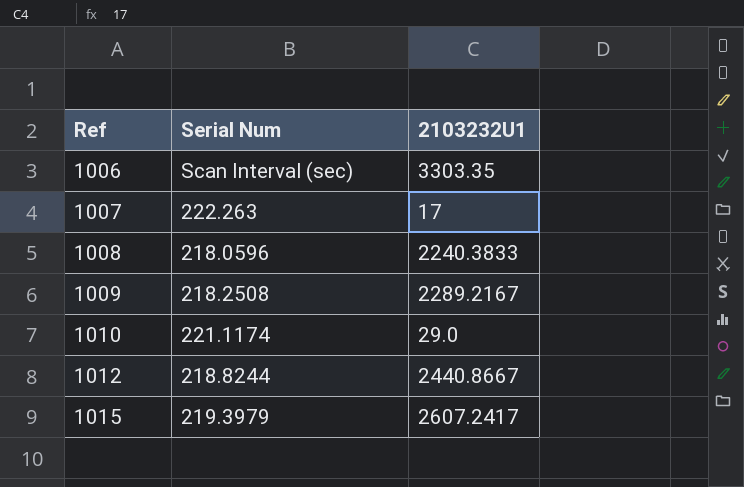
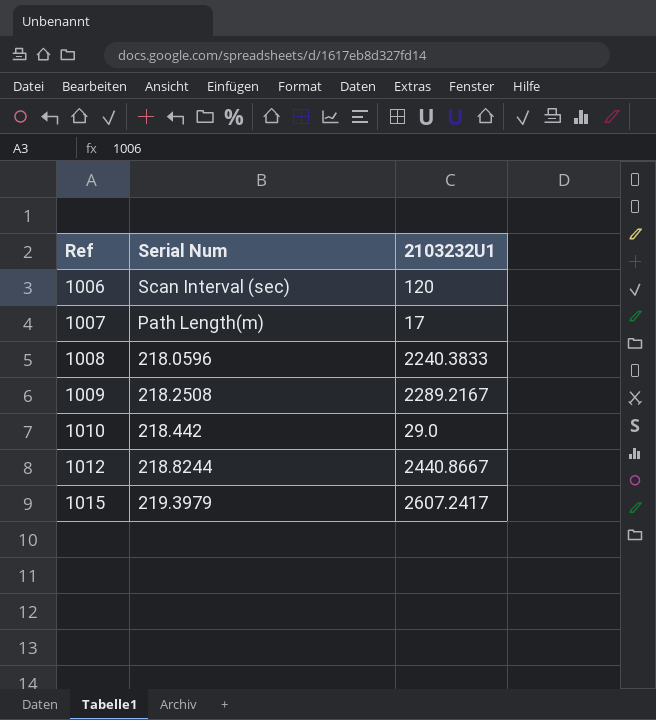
1006 | 2103232U1: 3303.35 -> 120
1007 | Serial Num: 222.263 -> Path Length(m)
1010 | Serial Num: 221.1174 -> 218.442

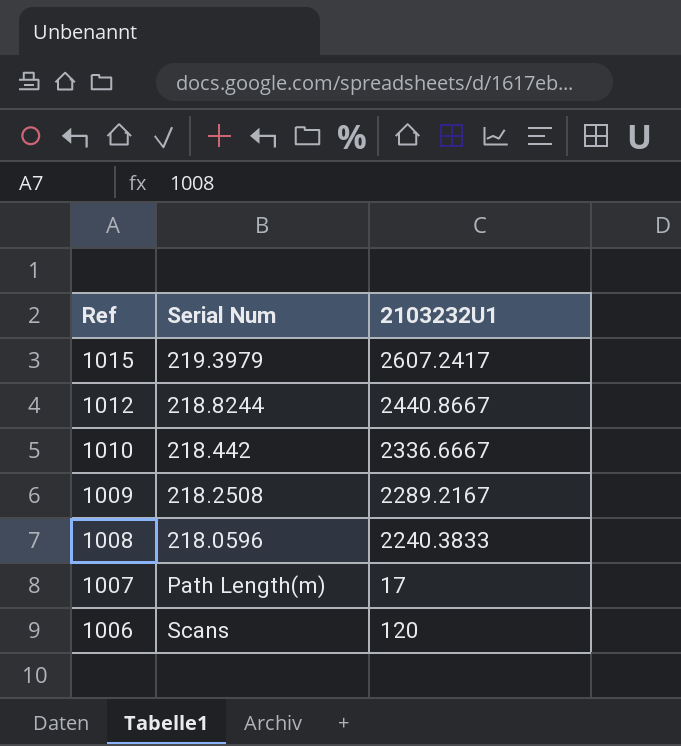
row order: Ref ascending -> Ref descending
1010 | 2103232U1: 29.0 -> 2336.6667
1006 | Serial Num: Scan Interval (sec) -> Scans

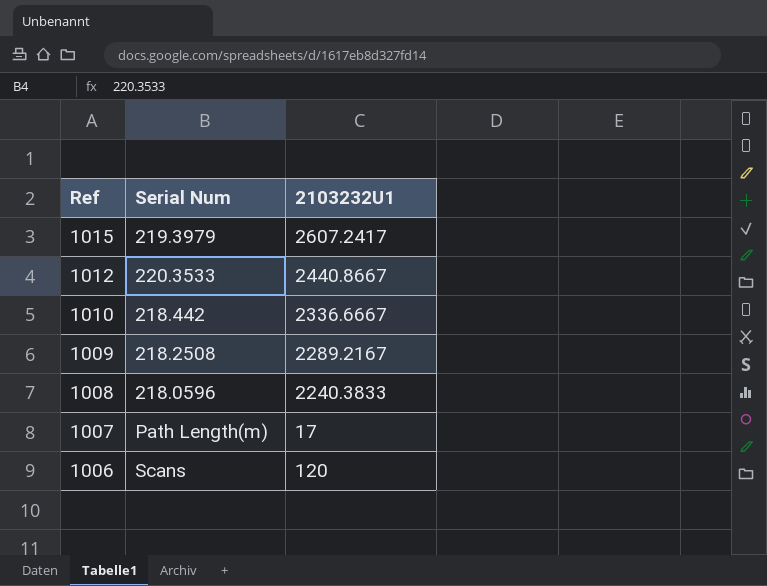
1012 | Serial Num: 218.8244 -> 220.3533

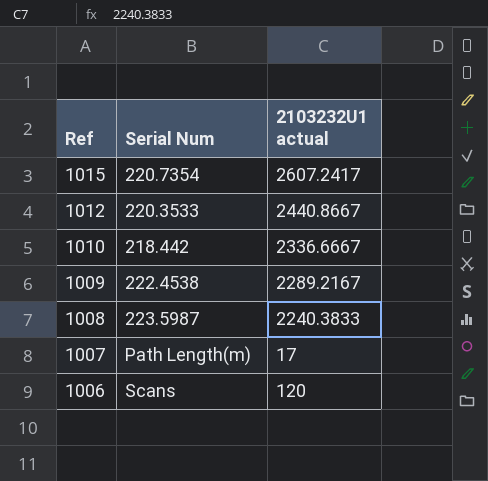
column name: 2103232U1 -> 2103232U1 actual
1015 | Serial Num: 219.3979 -> 220.7354
1009 | Serial Num: 218.2508 -> 222.4538
1008 | Serial Num: 218.0596 -> 223.5987

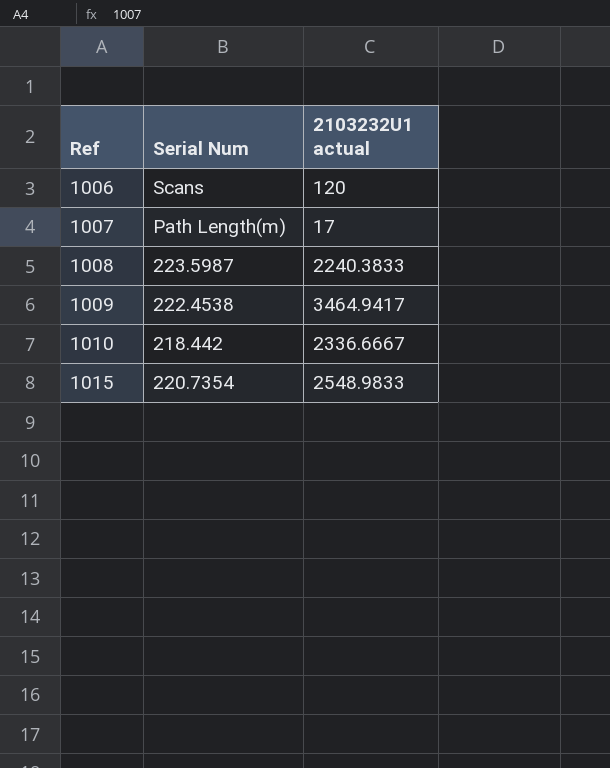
row order: Ref descending -> Ref ascending
row 1012: 220.3533 | 2440.8667 -> none
1009 | 2103232U1 actual: 2289.2167 -> 3464.9417
1015 | 2103232U1 actual: 2607.2417 -> 2548.9833

